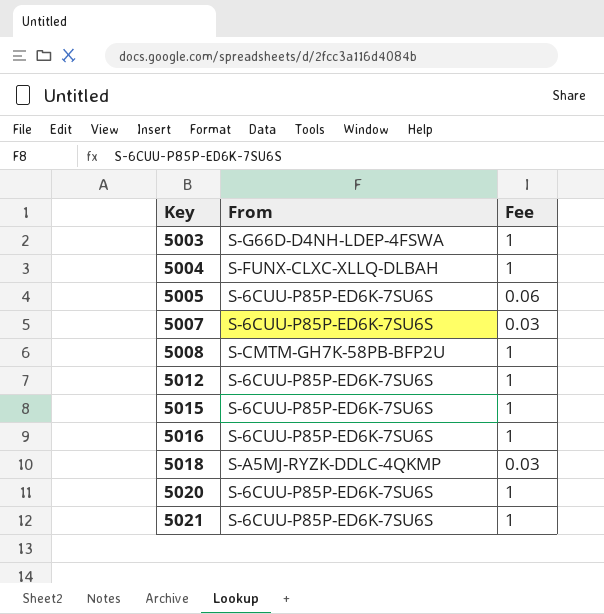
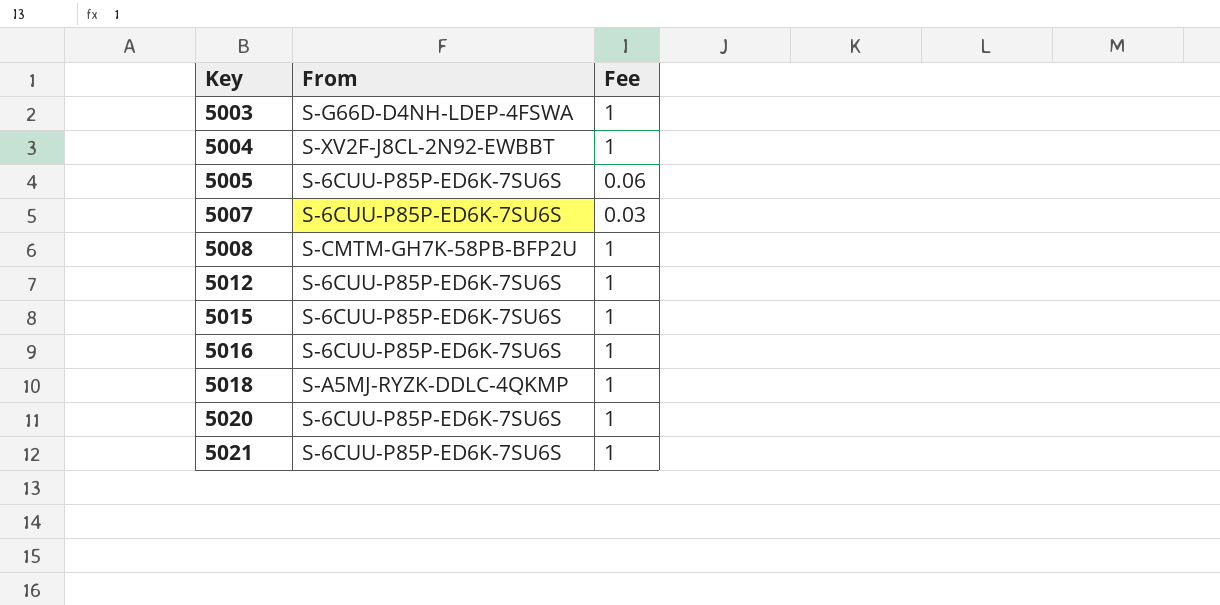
5004 | From: S-FUNX-CLXC-XLLQ-DLBAH -> S-XV2F-J8CL-2N92-EWBBT
5018 | Fee: 0.03 -> 1

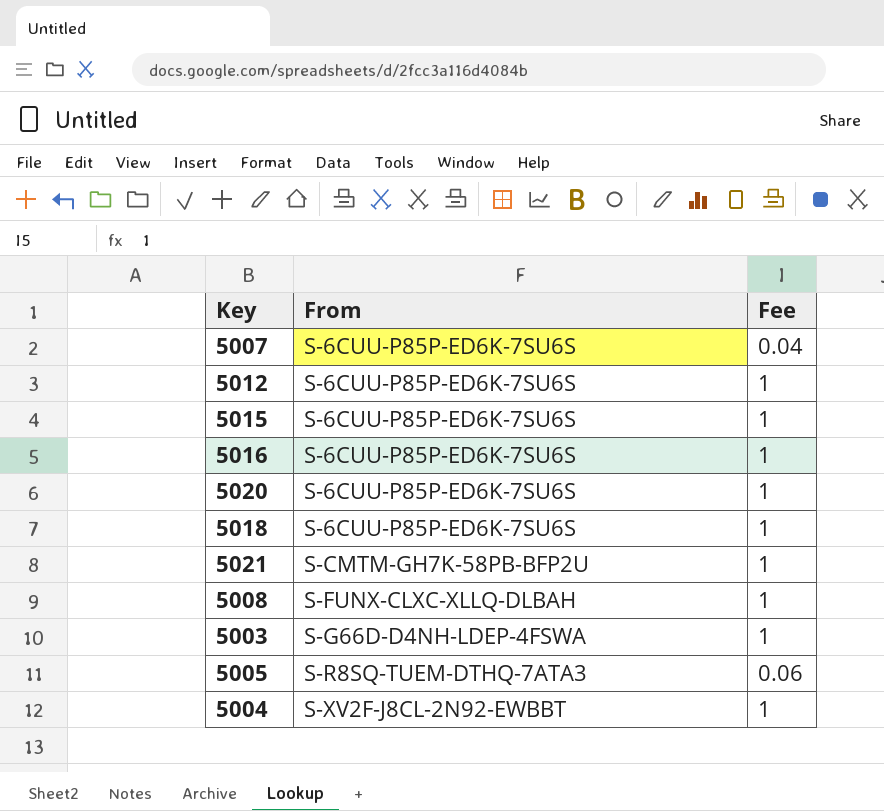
row order: Key ascending -> From ascending
5007 | Fee: 0.03 -> 0.04
5018 | From: S-A5MJ-RYZK-DDLC-4QKMP -> S-6CUU-P85P-ED6K-7SU6S
5021 | From: S-6CUU-P85P-ED6K-7SU6S -> S-CMTM-GH7K-58PB-BFP2U
5008 | From: S-CMTM-GH7K-58PB-BFP2U -> S-FUNX-CLXC-XLLQ-DLBAH
5005 | From: S-6CUU-P85P-ED6K-7SU6S -> S-R8SQ-TUEM-DTHQ-7ATA3

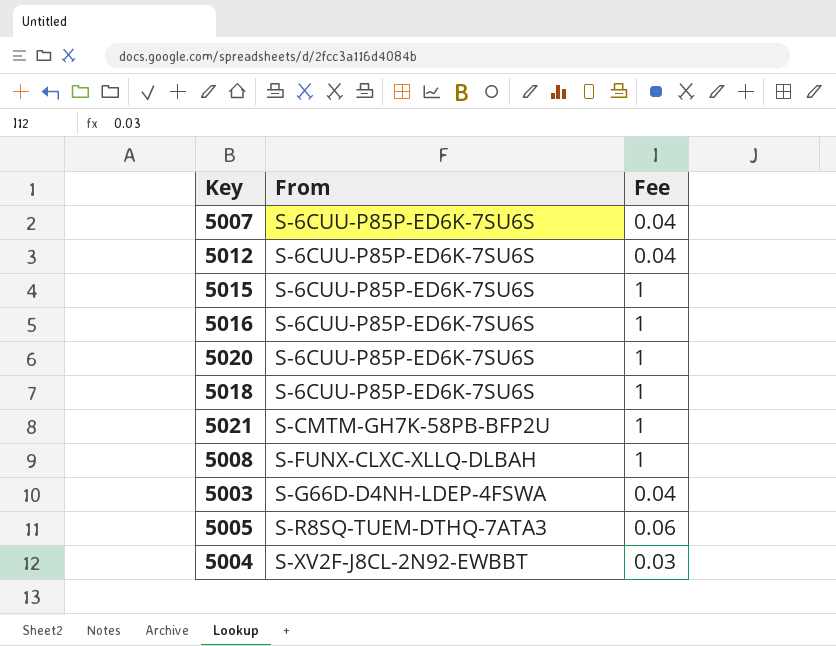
5012 | Fee: 1 -> 0.04
5003 | Fee: 1 -> 0.04
5004 | Fee: 1 -> 0.03

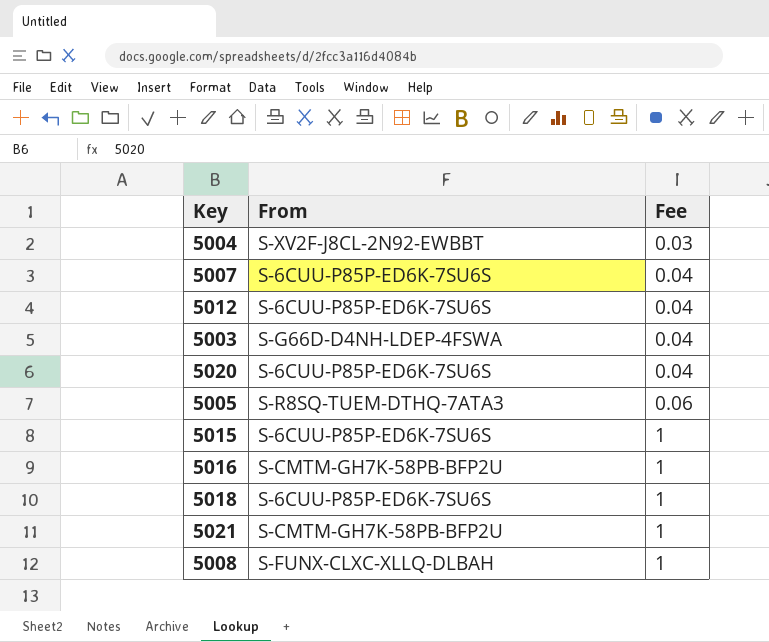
row order: From ascending -> Fee ascending
5020 | Fee: 1 -> 0.04
5016 | From: S-6CUU-P85P-ED6K-7SU6S -> S-CMTM-GH7K-58PB-BFP2U

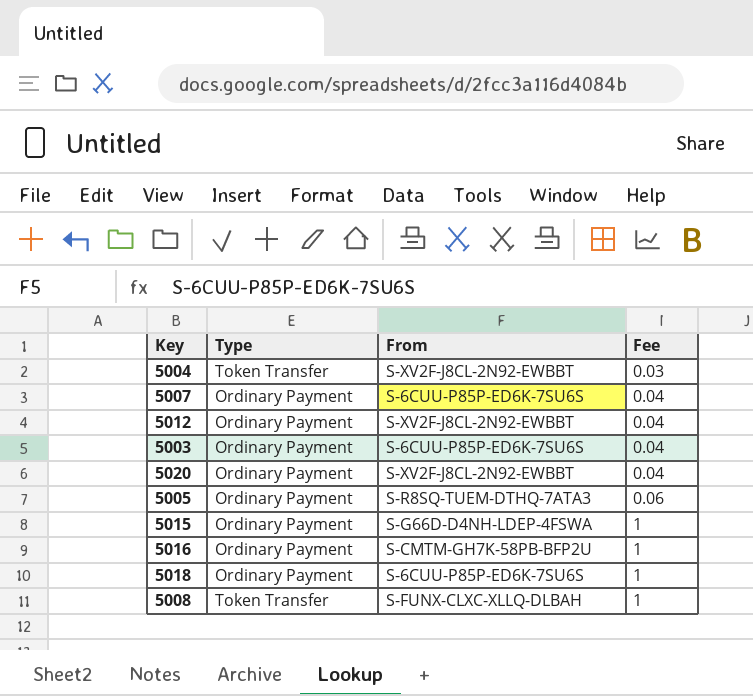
column Type | position: none -> 2
row 5021: S-CMTM-GH7K-58PB-BFP2U | 1 -> none
5012 | From: S-6CUU-P85P-ED6K-7SU6S -> S-XV2F-J8CL-2N92-EWBBT
5003 | From: S-G66D-D4NH-LDEP-4FSWA -> S-6CUU-P85P-ED6K-7SU6S
5020 | From: S-6CUU-P85P-ED6K-7SU6S -> S-XV2F-J8CL-2N92-EWBBT
5015 | From: S-6CUU-P85P-ED6K-7SU6S -> S-G66D-D4NH-LDEP-4FSWA

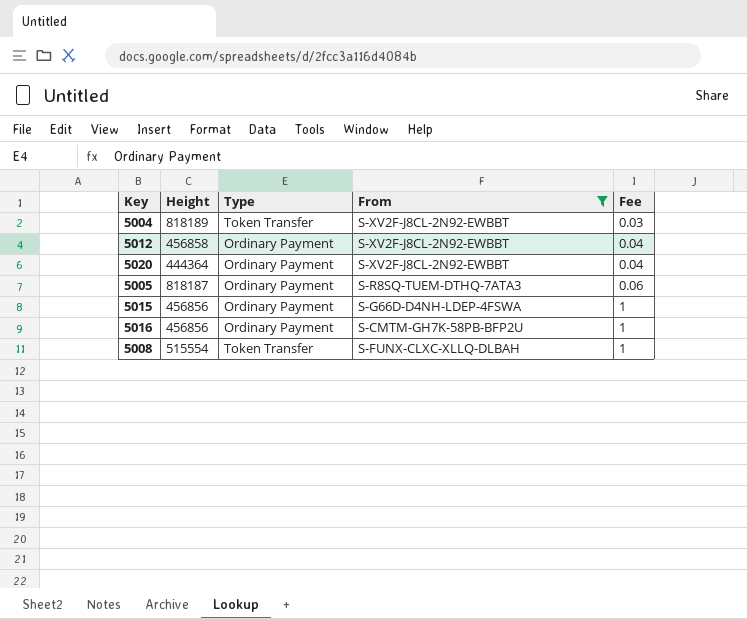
filter: none -> From != S-6CUU-P85P-ED6K-7SU6S
column Height | position: none -> 2

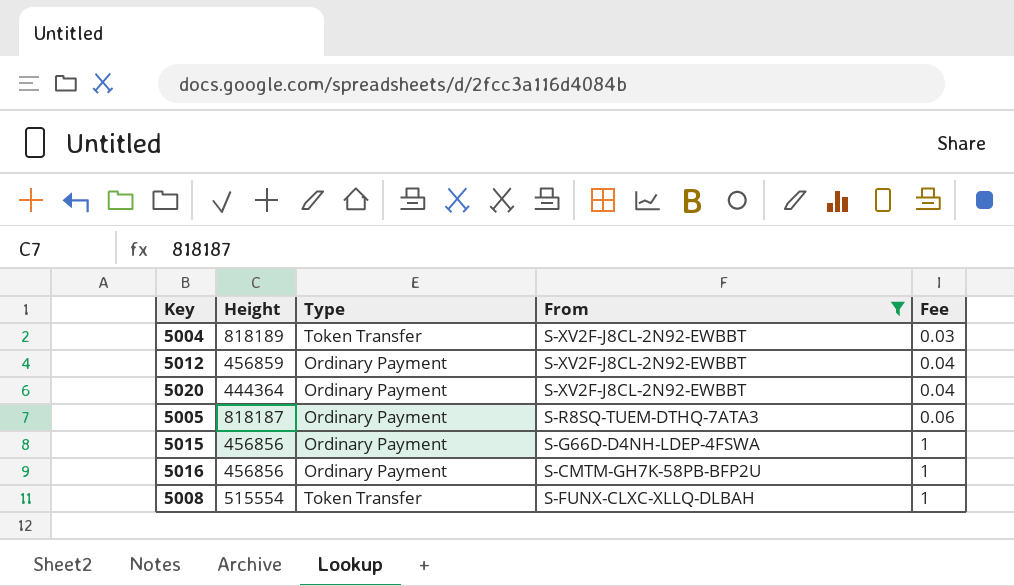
5012 | Height: 456858 -> 456859

